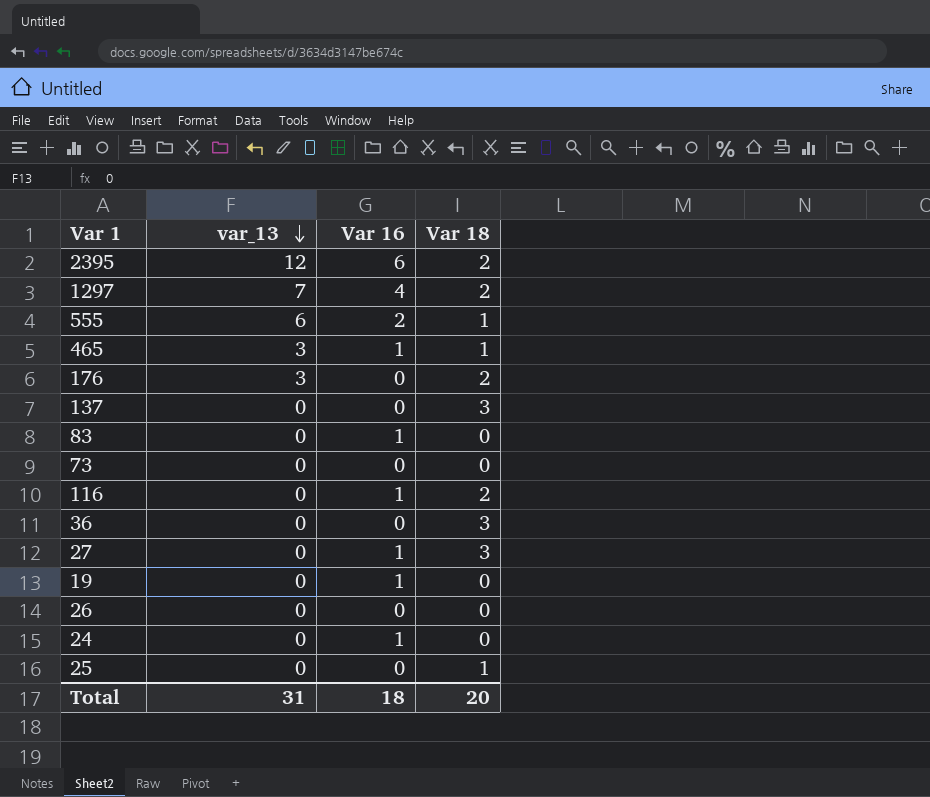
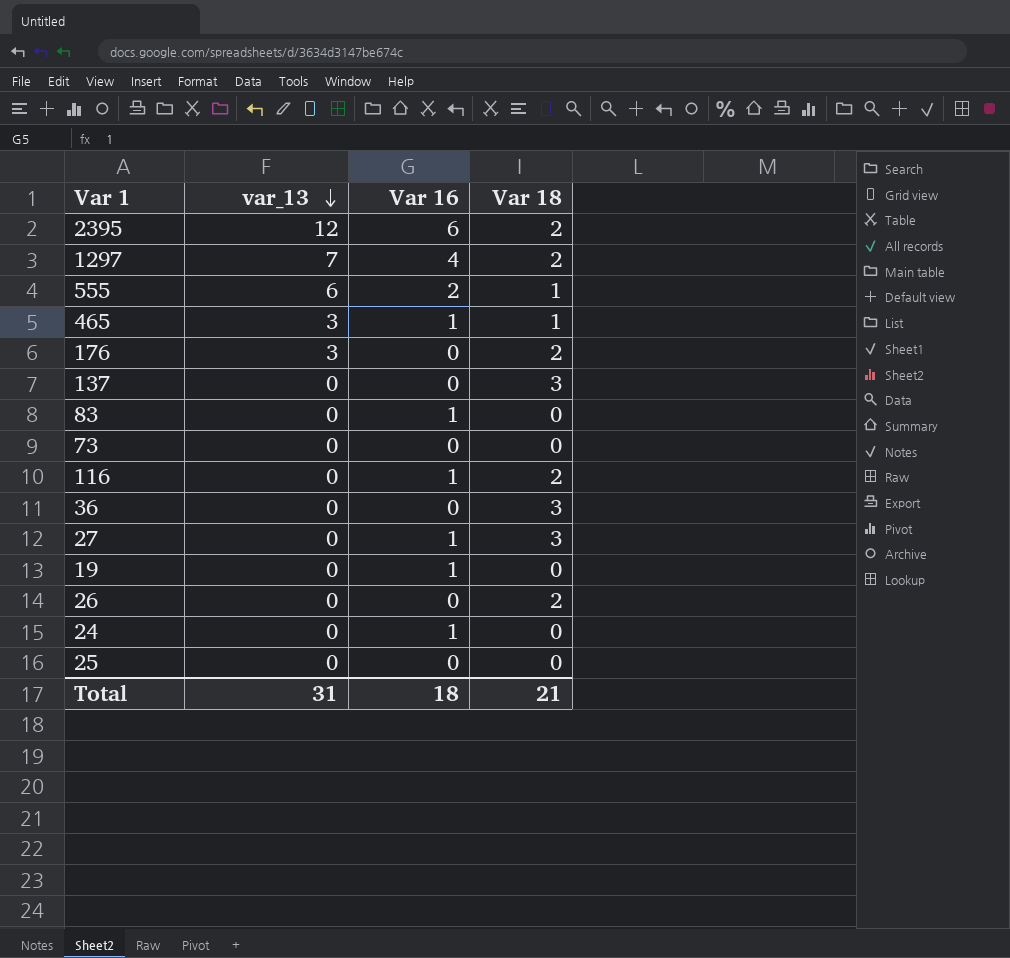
26 | Var 18: 0 -> 2
25 | Var 18: 1 -> 0
Total | Var 18: 20 -> 21

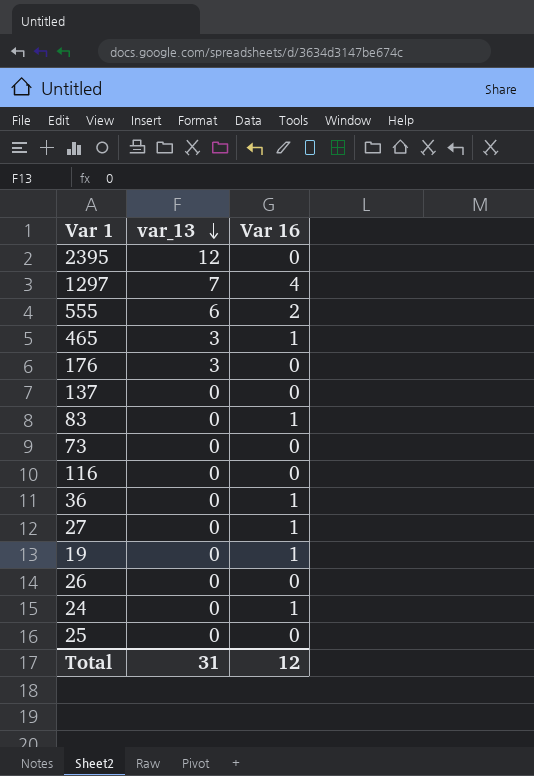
column Var 18 | position: 4 -> none
2395 | Var 16: 6 -> 0
116 | Var 16: 1 -> 0
36 | Var 16: 0 -> 1
Total | Var 16: 18 -> 12

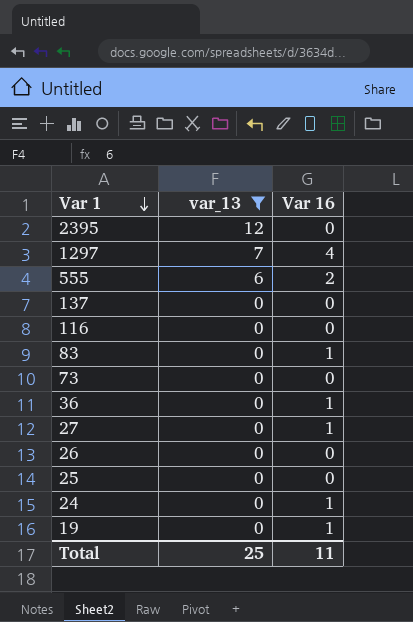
filter: none -> var_13 != 3
row order: var_13 descending -> Var 1 descending
Total | var_13: 31 -> 25
Total | Var 16: 12 -> 11

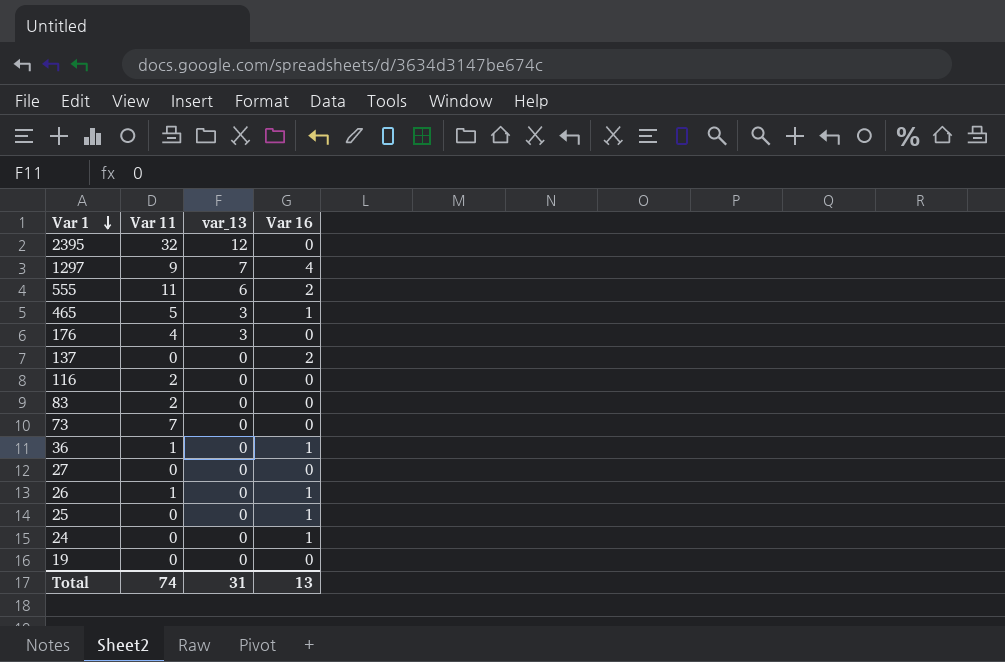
filter: var_13 != 3 -> none
column Var 11 | position: none -> 2
137 | Var 16: 0 -> 2
83 | Var 16: 1 -> 0
27 | Var 16: 1 -> 0
26 | Var 16: 0 -> 1
25 | Var 16: 0 -> 1
19 | Var 16: 1 -> 0
Total | var_13: 25 -> 31
Total | Var 16: 11 -> 13

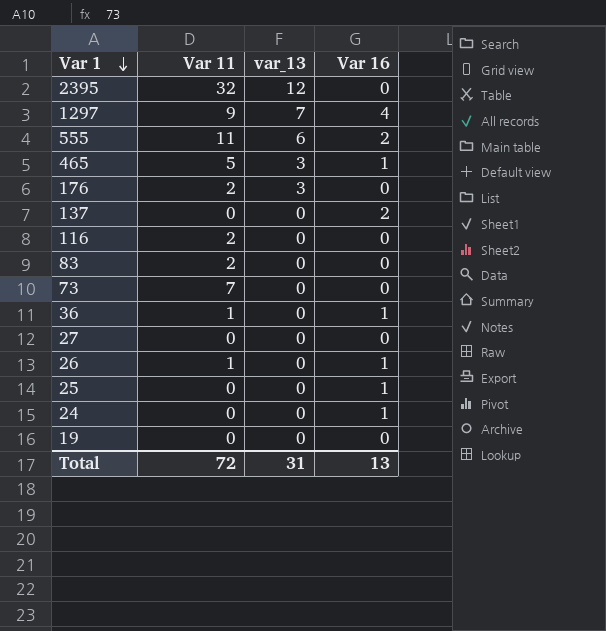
176 | Var 11: 4 -> 2
Total | Var 11: 74 -> 72

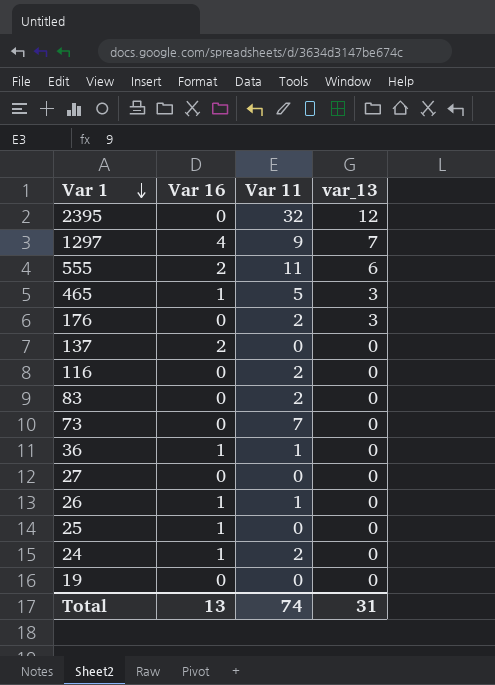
column Var 16 | position: 4 -> 2
24 | Var 11: 0 -> 2
Total | Var 11: 72 -> 74

